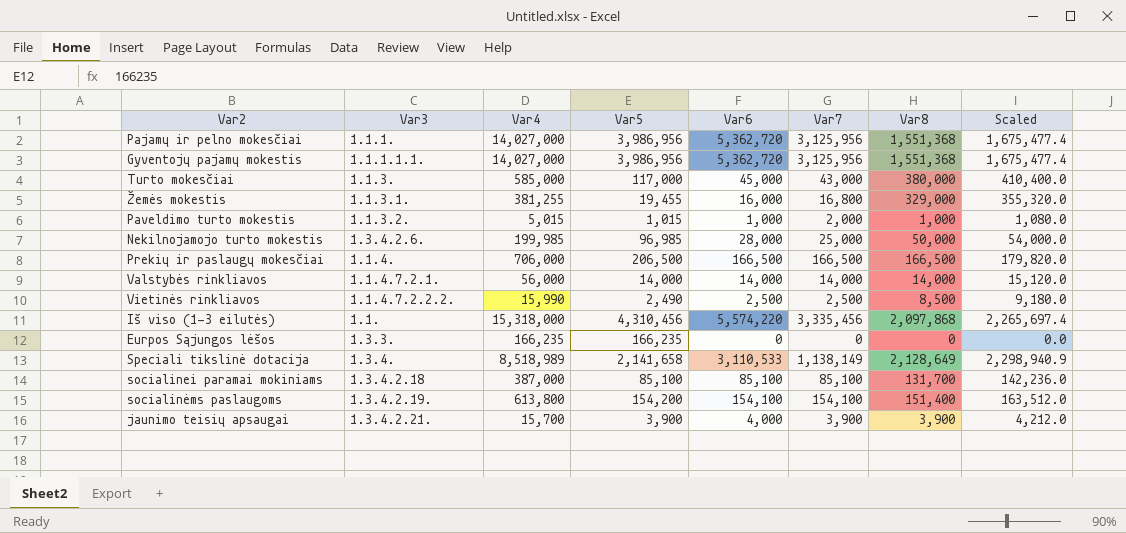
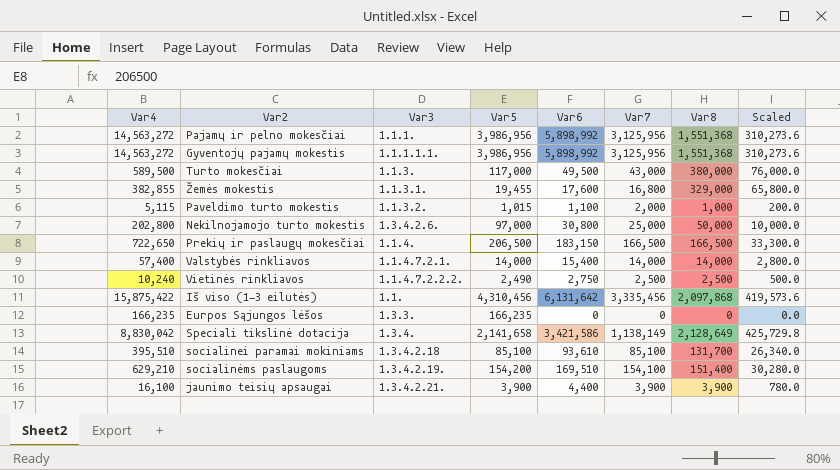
column Var4 | position: 3 -> 1
column Scaled | formula: [Var8] * 1.08 -> [Var8] * 0.2
Pajamų ir pelno mokesčiai | Var4: 14,027,000 -> 14,563,272
Pajamų ir pelno mokesčiai | Var6: 5,362,720 -> 5,898,992
Gyventojų pajamų mokestis | Var4: 14,027,000 -> 14,563,272
Gyventojų pajamų mokestis | Var6: 5,362,720 -> 5,898,992
Turto mokesčiai | Var4: 585,000 -> 589,500
Turto mokesčiai | Var6: 45,000 -> 49,500
Žemės mokestis | Var4: 381,255 -> 382,855
Žemės mokestis | Var6: 16,000 -> 17,600
Paveldimo turto mokestis | Var4: 5,015 -> 5,115
Paveldimo turto mokestis | Var6: 1,000 -> 1,100
Nekilnojamojo turto mokestis | Var4: 199,985 -> 202,800
Nekilnojamojo turto mokestis | Var5: 96,985 -> 97,000
Nekilnojamojo turto mokestis | Var6: 28,000 -> 30,800
Prekių ir paslaugų mokesčiai | Var4: 706,000 -> 722,650
Prekių ir paslaugų mokesčiai | Var6: 166,500 -> 183,150
Valstybės rinkliavos | Var4: 56,000 -> 57,400
Valstybės rinkliavos | Var6: 14,000 -> 15,400
Vietinės rinkliavos | Var4: 15,990 -> 10,240
Vietinės rinkliavos | Var6: 2,500 -> 2,750
Vietinės rinkliavos | Var8: 8,500 -> 2,500
Iš viso (1-3 eilutės) | Var4: 15,318,000 -> 15,875,422
Iš viso (1-3 eilutės) | Var6: 5,574,220 -> 6,131,642
Speciali tikslinė dotacija | Var4: 8,518,989 -> 8,830,042
Speciali tikslinė dotacija | Var6: 3,110,533 -> 3,421,586
socialinei paramai mokiniams | Var4: 387,000 -> 395,510
socialinei paramai mokiniams | Var6: 85,100 -> 93,610
socialinėms paslaugoms | Var4: 613,800 -> 629,210
socialinėms paslaugoms | Var6: 154,100 -> 169,510
jaunimo teisių apsaugai | Var4: 15,700 -> 16,100
jaunimo teisių apsaugai | Var6: 4,000 -> 4,400

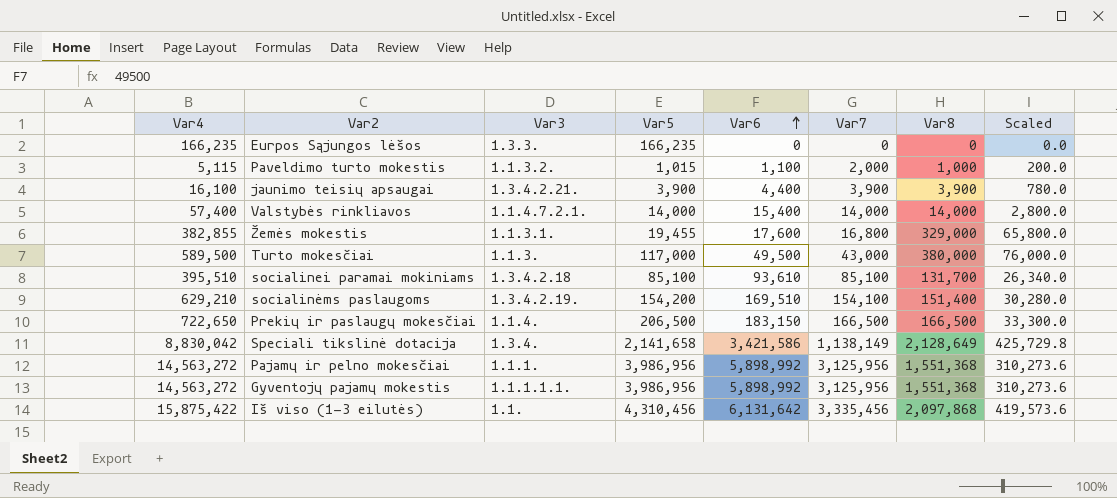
row order: none -> Var6 ascending
row Nekilnojamojo turto mokestis: 202,800 | 1.3.4.2.6. | 97,000 | 30,800 | 25,000 | 50,000 | 10,000.0 -> none
row Vietinės rinkliavos: 10,240 | 1.1.4.7.2.2.2. | 2,490 | 2,750 | 2,500 | 2,500 | 500.0 -> none

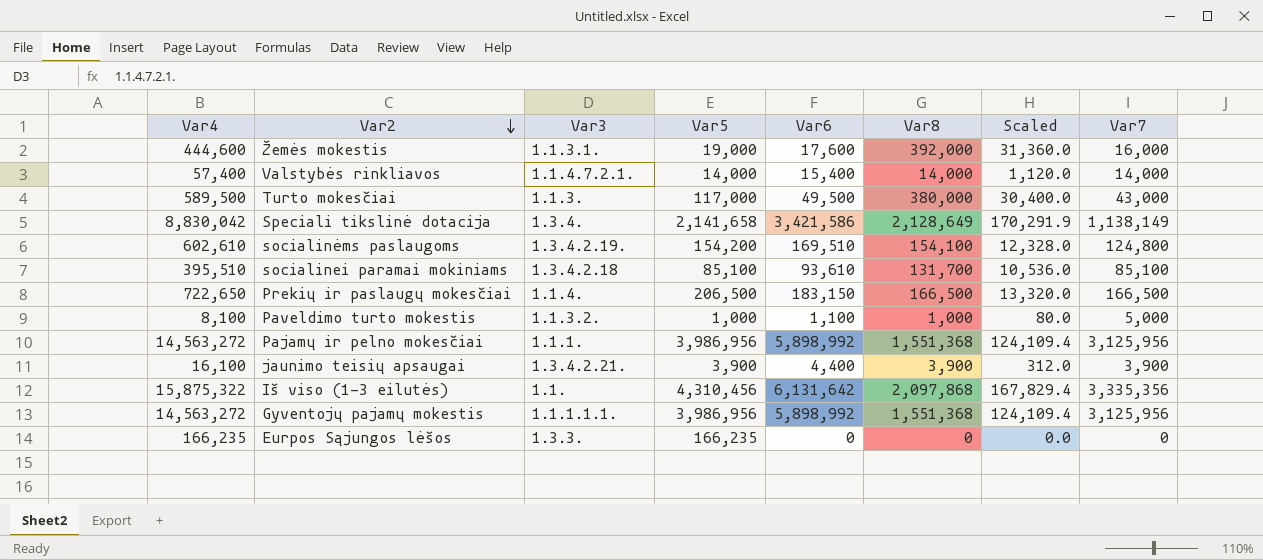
row order: Var6 ascending -> Var2 descending
column Scaled | formula: [Var8] * 0.2 -> [Var8] * 0.08
column Var7 | position: 6 -> 8
Žemės mokestis | Var4: 382,855 -> 444,600
Žemės mokestis | Var5: 19,455 -> 19,000
Žemės mokestis | Var8: 329,000 -> 392,000
Žemės mokestis | Var7: 16,800 -> 16,000
socialinėms paslaugoms | Var4: 629,210 -> 602,610
socialinėms paslaugoms | Var8: 151,400 -> 154,100
socialinėms paslaugoms | Var7: 154,100 -> 124,800
Paveldimo turto mokestis | Var4: 5,115 -> 8,100
Paveldimo turto mokestis | Var5: 1,015 -> 1,000
Paveldimo turto mokestis | Var7: 2,000 -> 5,000
Iš viso (1-3 eilutės) | Var4: 15,875,422 -> 15,875,322
Iš viso (1-3 eilutės) | Var7: 3,335,456 -> 3,335,356

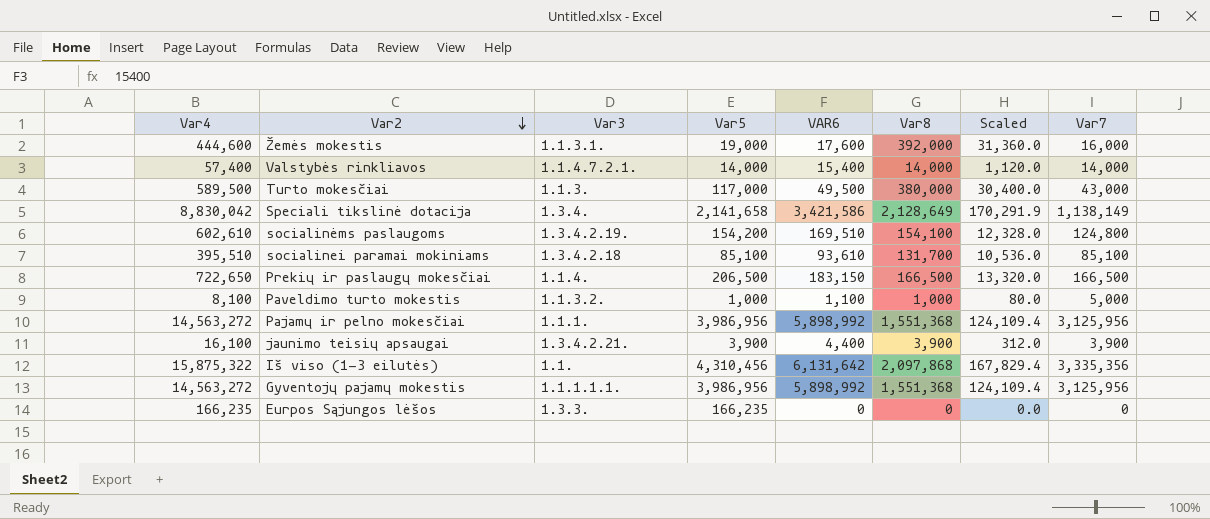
column name: Var6 -> VAR6

